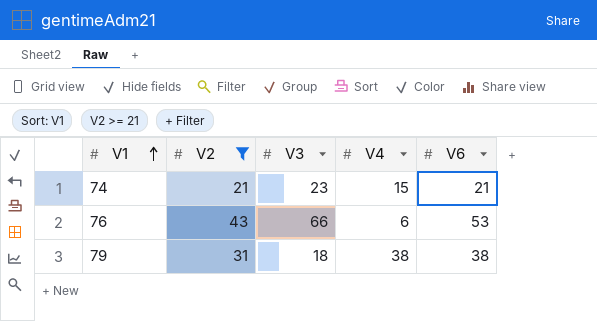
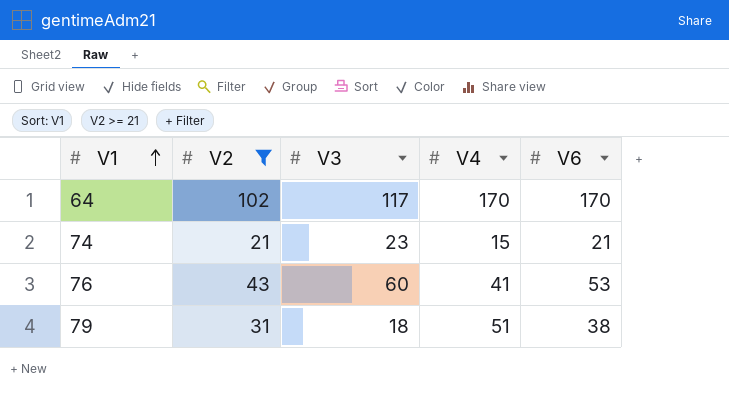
row 64: none -> 102 | 117 | 170 | 170
76 | V3: 66 -> 60
76 | V4: 6 -> 41
79 | V4: 38 -> 51

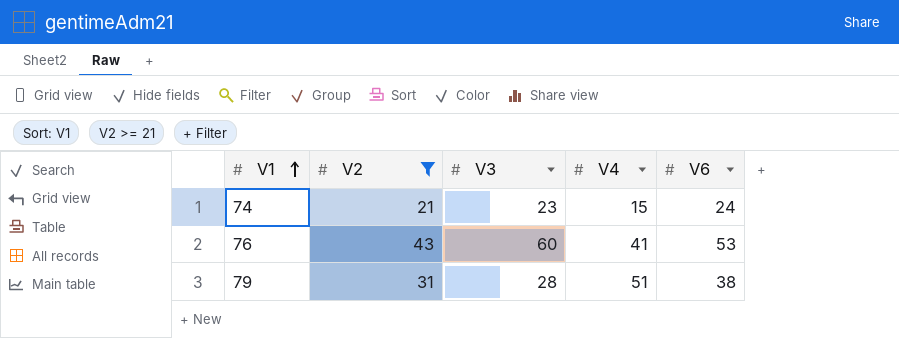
row 64: 102 | 117 | 170 | 170 -> none
74 | V6: 21 -> 24
79 | V3: 18 -> 28

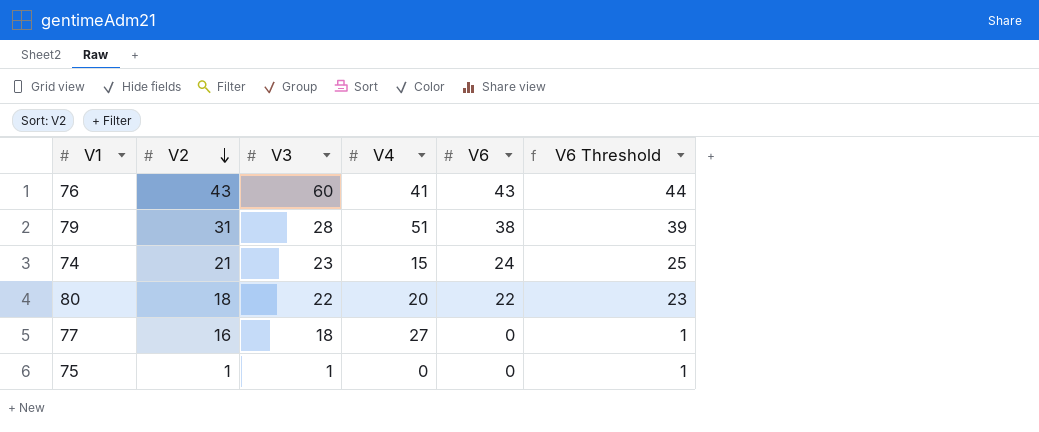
filter: V2 >= 21 -> none
row order: V1 ascending -> V2 descending
column V6 Threshold | formula: none -> [V6] + 1
76 | V6: 53 -> 43

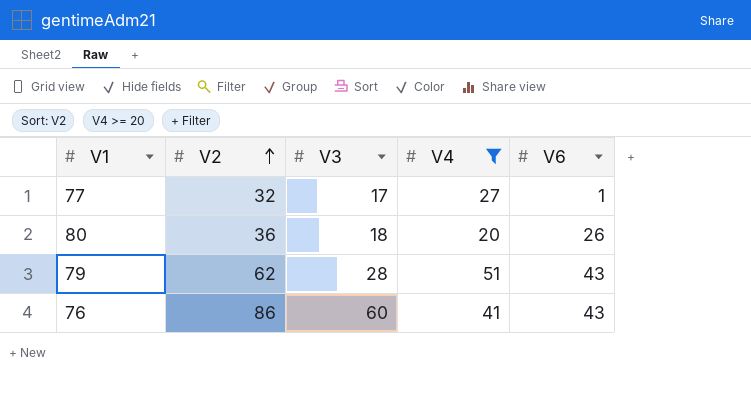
filter: none -> V4 >= 20
row order: V2 descending -> V2 ascending
column V6 Threshold | formula: [V6] + 1 -> none
77 | V2: 16 -> 32
77 | V3: 18 -> 17
77 | V6: 0 -> 1
80 | V2: 18 -> 36
80 | V3: 22 -> 18
80 | V6: 22 -> 26
79 | V2: 31 -> 62
79 | V6: 38 -> 43
76 | V2: 43 -> 86

